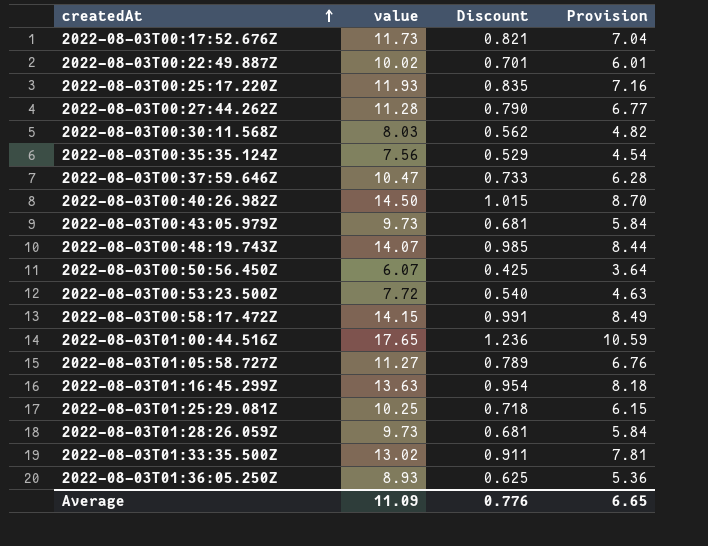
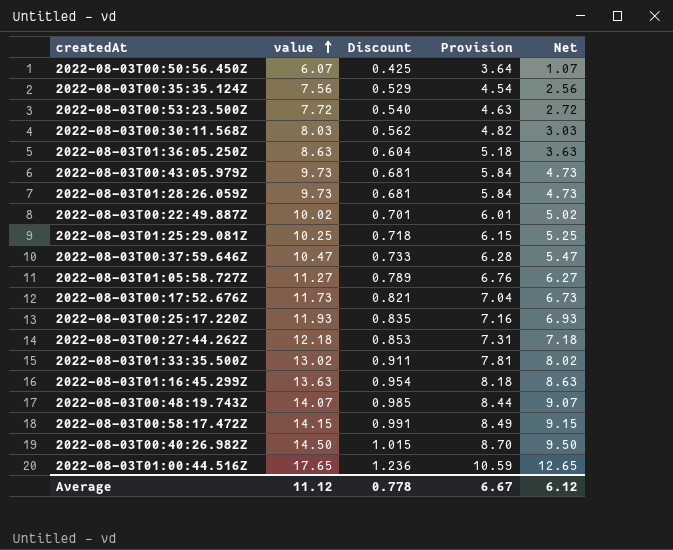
row order: createdAt ascending -> value ascending
column Net | formula: none -> [value] - 5
2022-08-03T01:36:05.250Z | value: 8.93 -> 8.63
2022-08-03T01:36:05.250Z | Discount: 0.625 -> 0.604
2022-08-03T01:36:05.250Z | Provision: 5.36 -> 5.18
2022-08-03T00:27:44.262Z | value: 11.28 -> 12.18
2022-08-03T00:27:44.262Z | Discount: 0.790 -> 0.853
2022-08-03T00:27:44.262Z | Provision: 6.77 -> 7.31
Average | value: 11.09 -> 11.12
Average | Discount: 0.776 -> 0.778
Average | Provision: 6.65 -> 6.67

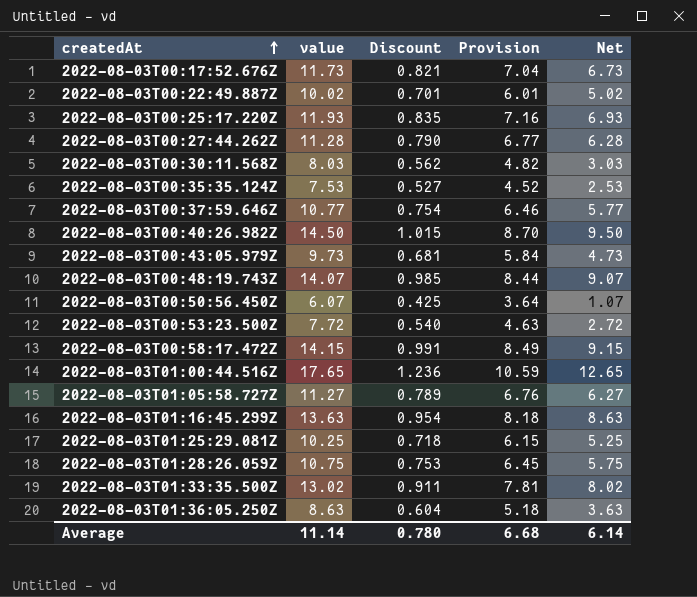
row order: value ascending -> createdAt ascending
2022-08-03T00:27:44.262Z | value: 12.18 -> 11.28
2022-08-03T00:27:44.262Z | Discount: 0.853 -> 0.790
2022-08-03T00:27:44.262Z | Provision: 7.31 -> 6.77
2022-08-03T00:27:44.262Z | Net: 7.18 -> 6.28
2022-08-03T00:35:35.124Z | value: 7.56 -> 7.53
2022-08-03T00:35:35.124Z | Discount: 0.529 -> 0.527
2022-08-03T00:35:35.124Z | Provision: 4.54 -> 4.52
2022-08-03T00:35:35.124Z | Net: 2.56 -> 2.53
2022-08-03T00:37:59.646Z | value: 10.47 -> 10.77
2022-08-03T00:37:59.646Z | Discount: 0.733 -> 0.754
2022-08-03T00:37:59.646Z | Provision: 6.28 -> 6.46
2022-08-03T00:37:59.646Z | Net: 5.47 -> 5.77
2022-08-03T01:28:26.059Z | value: 9.73 -> 10.75
2022-08-03T01:28:26.059Z | Discount: 0.681 -> 0.753
2022-08-03T01:28:26.059Z | Provision: 5.84 -> 6.45
2022-08-03T01:28:26.059Z | Net: 4.73 -> 5.75
Average | value: 11.12 -> 11.14
Average | Discount: 0.778 -> 0.780
Average | Provision: 6.67 -> 6.68
Average | Net: 6.12 -> 6.14

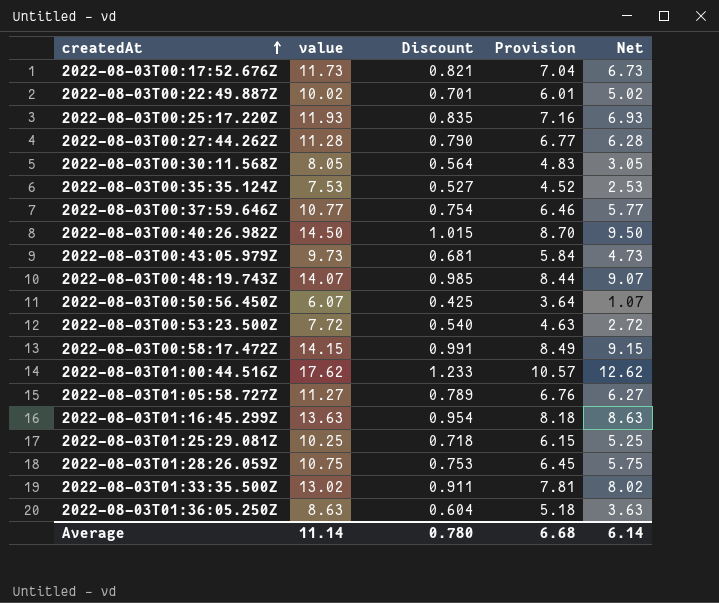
2022-08-03T00:30:11.568Z | value: 8.03 -> 8.05
2022-08-03T00:30:11.568Z | Discount: 0.562 -> 0.564
2022-08-03T00:30:11.568Z | Provision: 4.82 -> 4.83
2022-08-03T00:30:11.568Z | Net: 3.03 -> 3.05
2022-08-03T01:00:44.516Z | value: 17.65 -> 17.62
2022-08-03T01:00:44.516Z | Discount: 1.236 -> 1.233
2022-08-03T01:00:44.516Z | Provision: 10.59 -> 10.57
2022-08-03T01:00:44.516Z | Net: 12.65 -> 12.62

